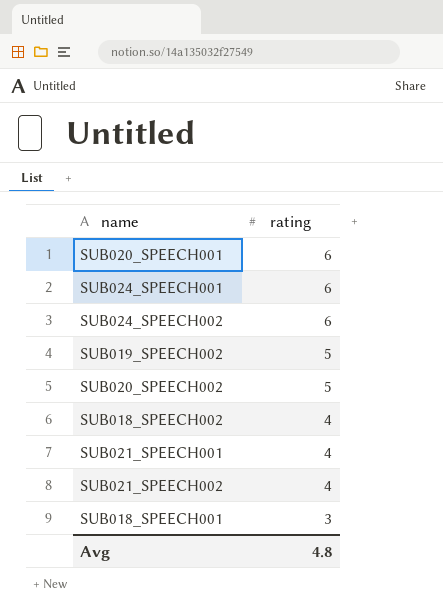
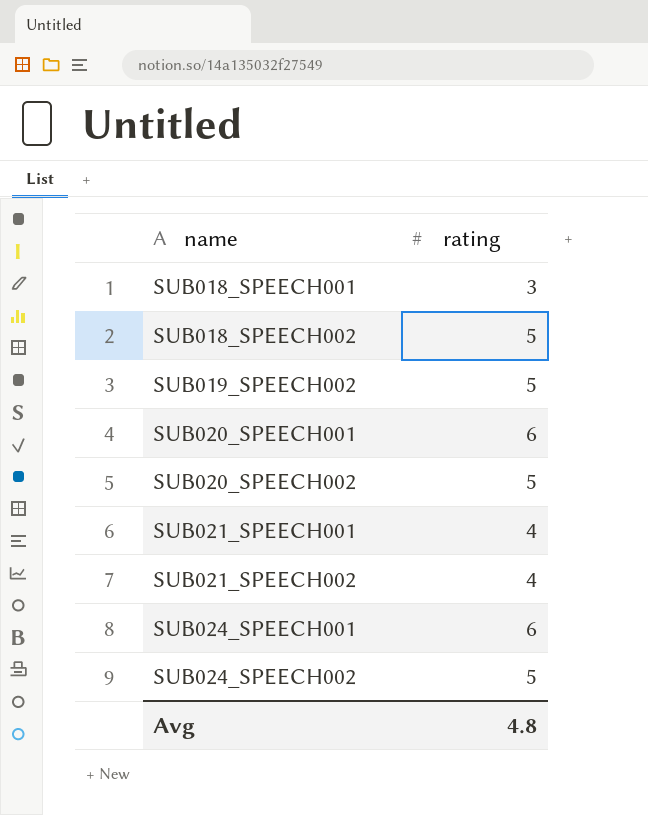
row order: rating descending -> name ascending
SUB018_SPEECH002 | rating: 4 -> 5
SUB024_SPEECH002 | rating: 6 -> 5

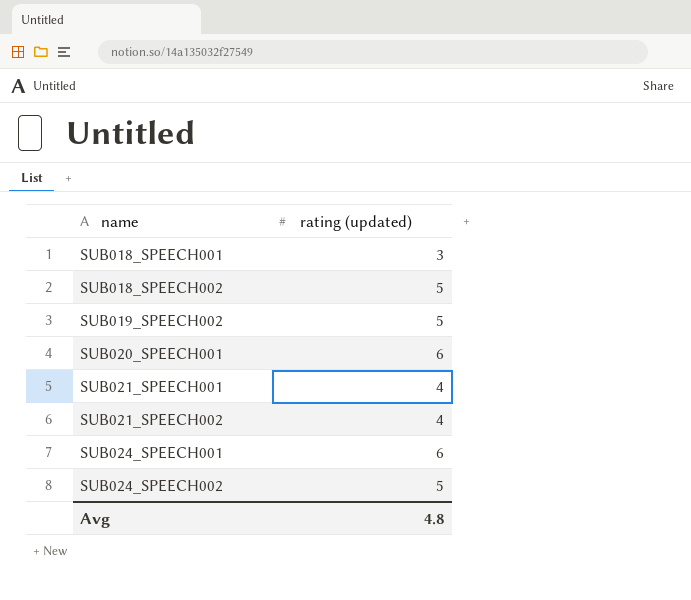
column name: rating -> rating (updated)
row SUB020_SPEECH002: 5 -> none

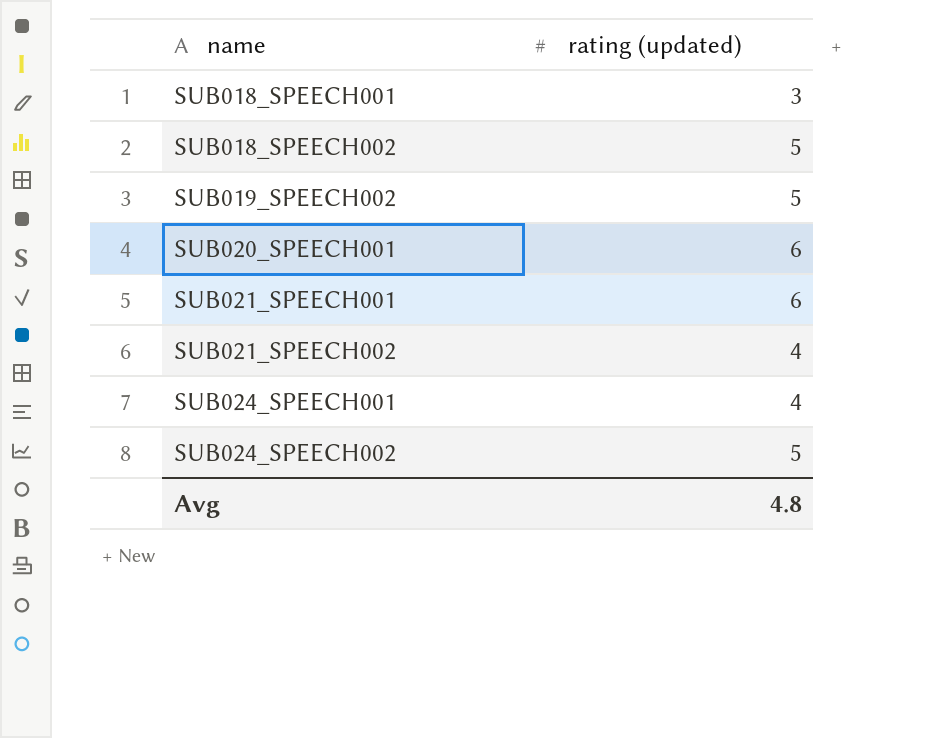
SUB021_SPEECH001 | rating (updated): 4 -> 6
SUB024_SPEECH001 | rating (updated): 6 -> 4

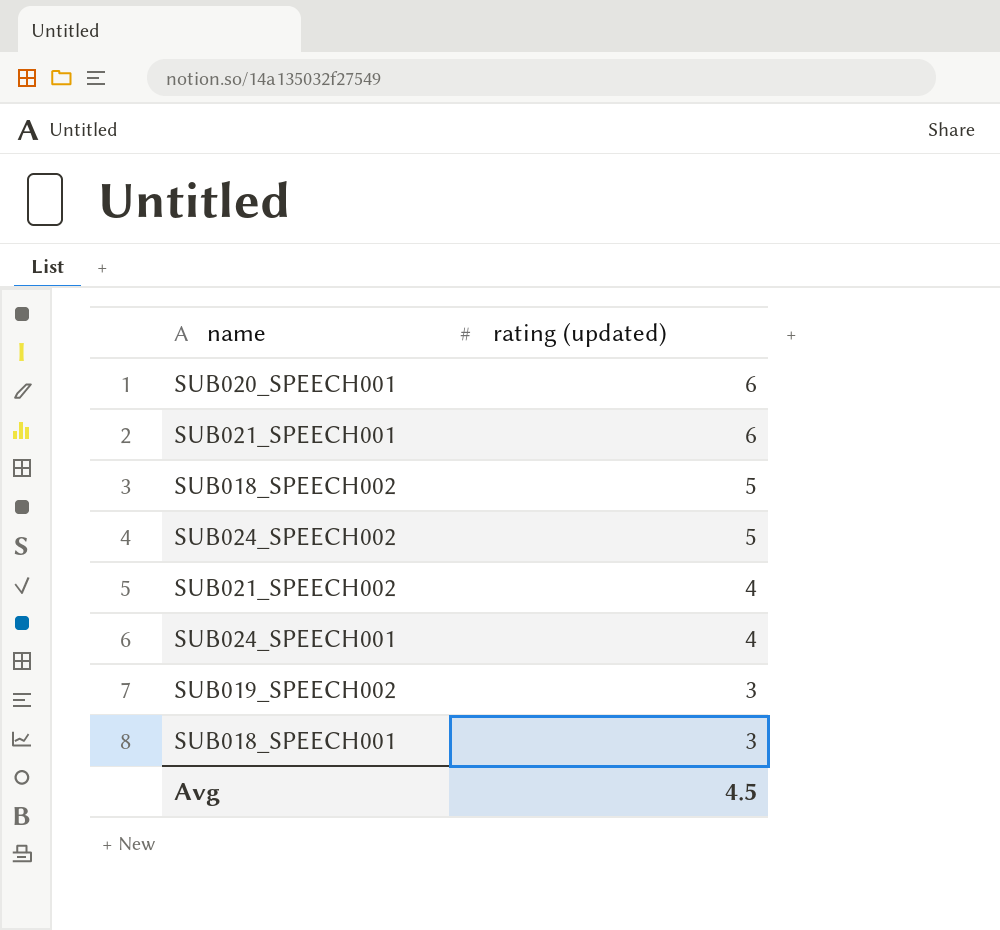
row order: name ascending -> rating (updated) descending
SUB019_SPEECH002 | rating (updated): 5 -> 3
Avg | rating (updated): 4.8 -> 4.5

